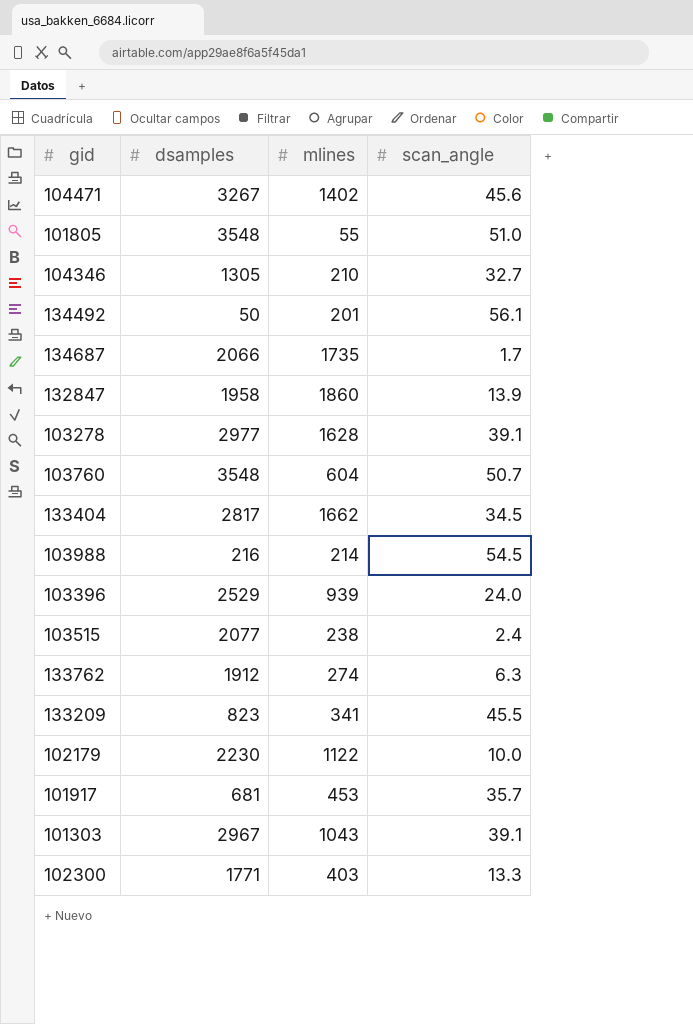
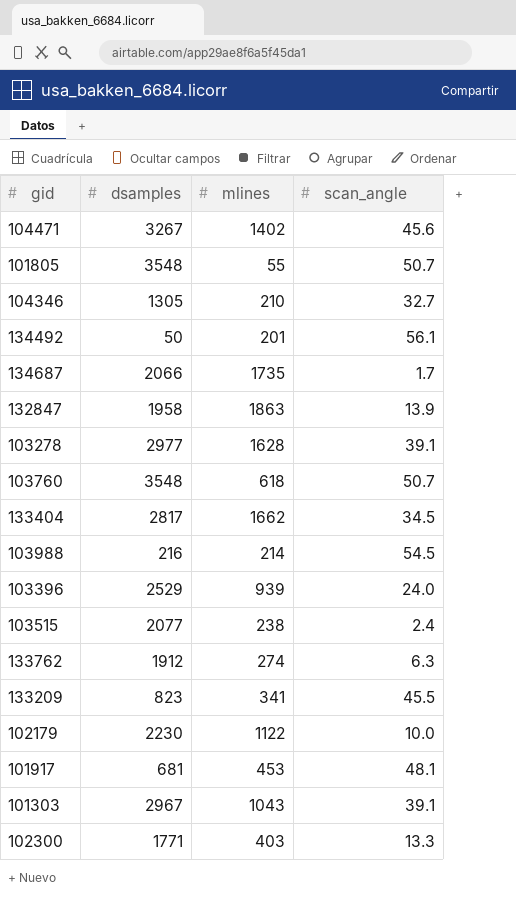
101805 | scan_angle: 51.0 -> 50.7
132847 | mlines: 1860 -> 1863
103760 | mlines: 604 -> 618
101917 | scan_angle: 35.7 -> 48.1

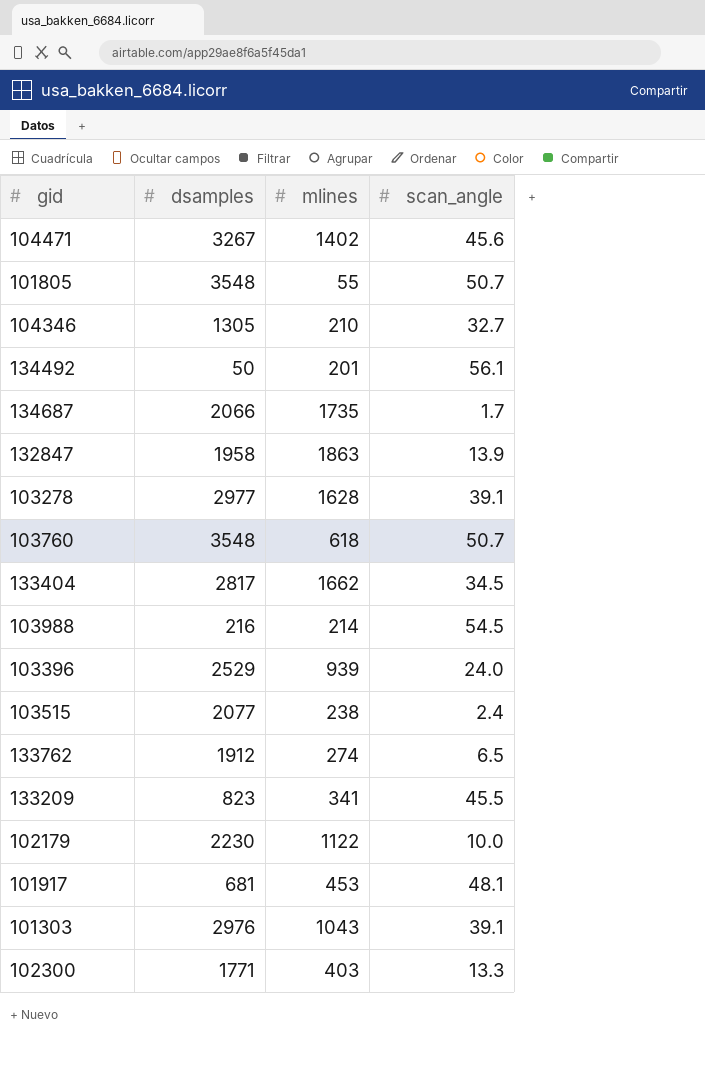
133762 | scan_angle: 6.3 -> 6.5
101303 | dsamples: 2967 -> 2976

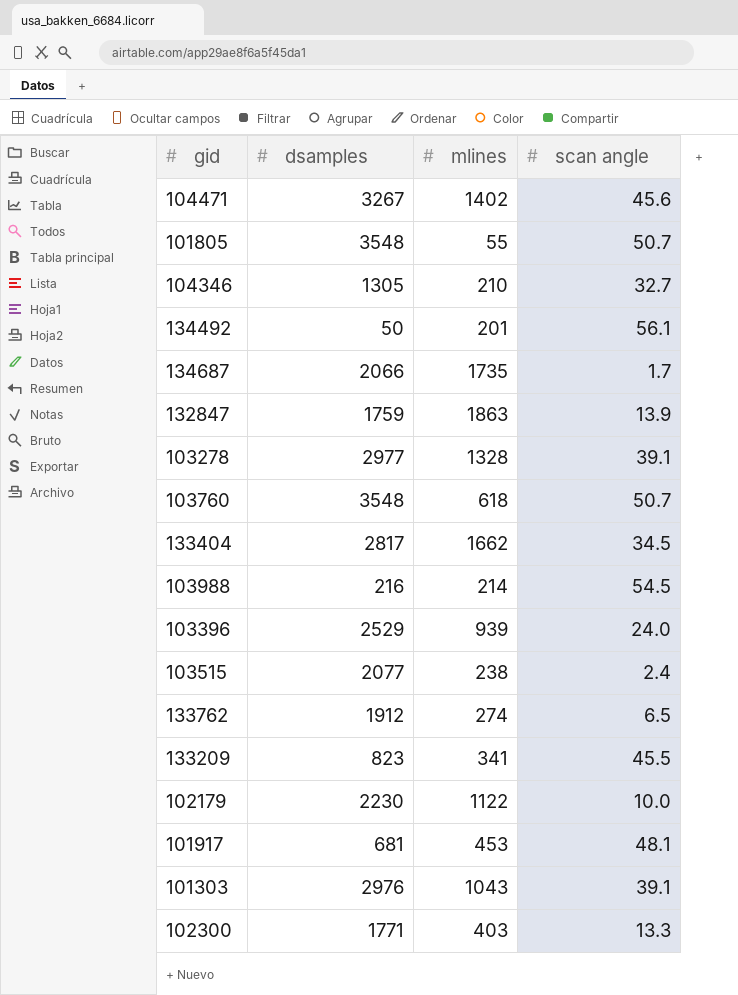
column name: scan_angle -> scan angle
132847 | dsamples: 1958 -> 1759
103278 | mlines: 1628 -> 1328

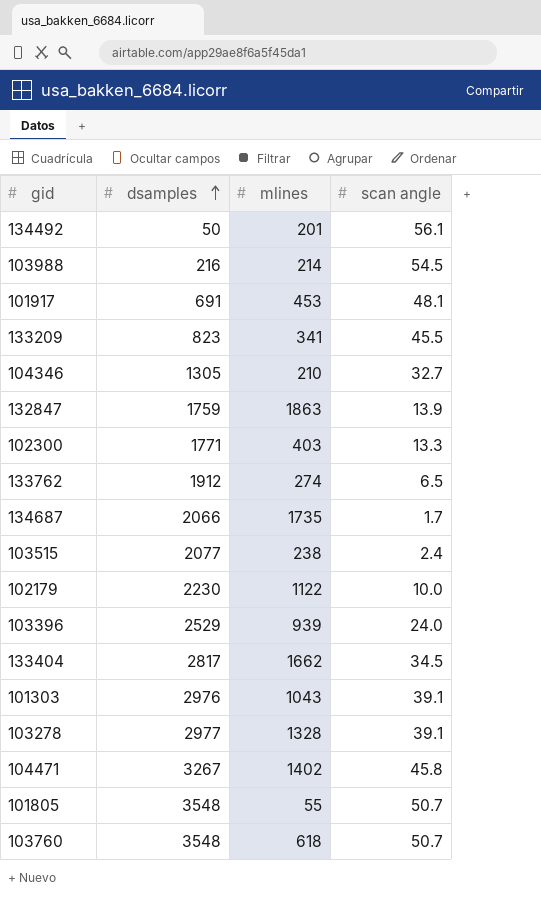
row order: none -> dsamples ascending
101917 | dsamples: 681 -> 691
104471 | scan angle: 45.6 -> 45.8

